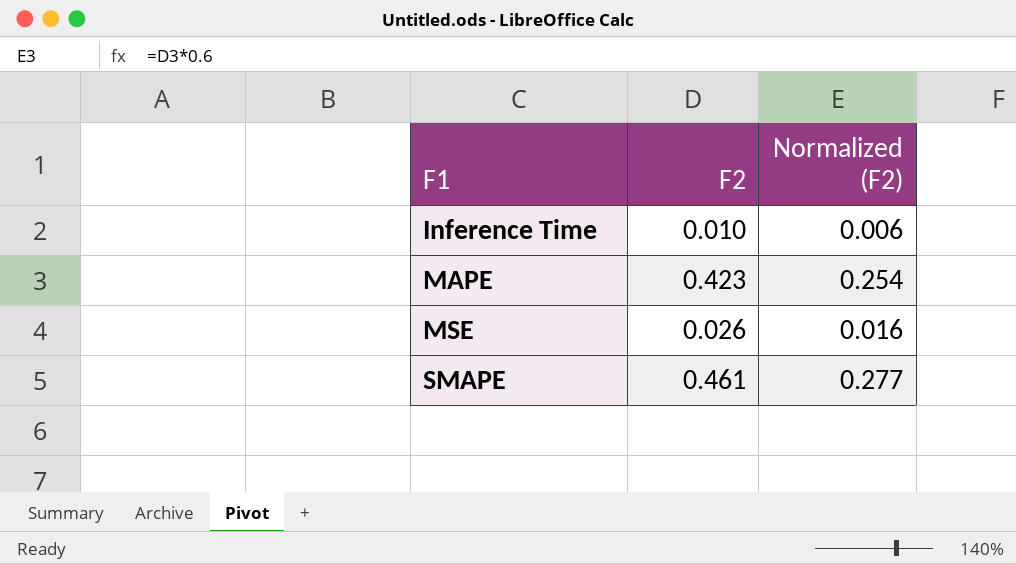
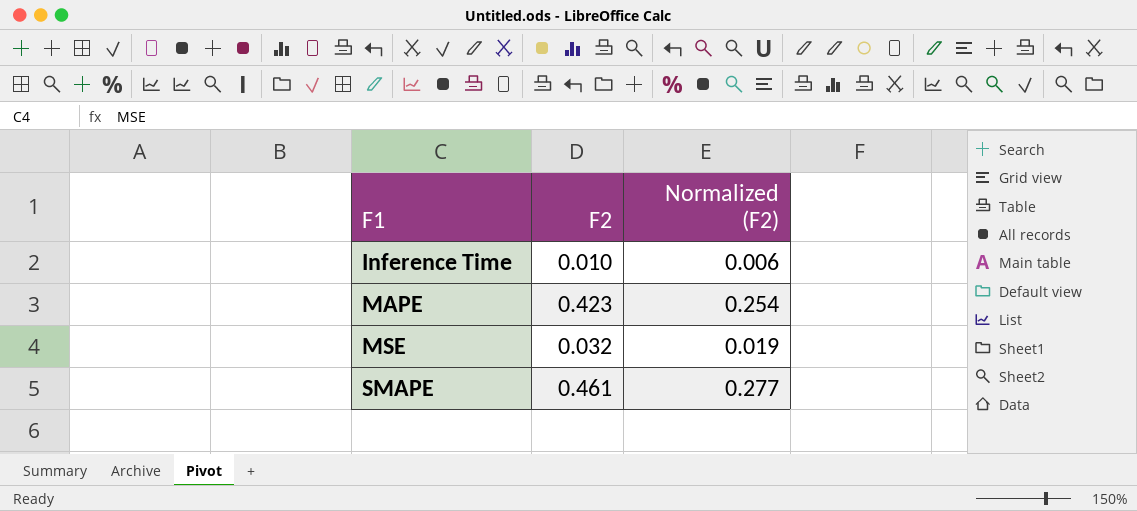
MSE | F2: 0.026 -> 0.032
MSE | Normalized (F2): 0.016 -> 0.019

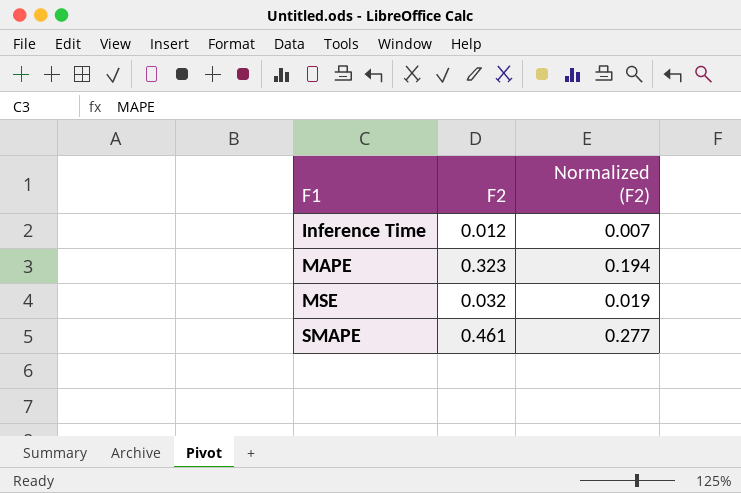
Inference Time | F2: 0.010 -> 0.012
Inference Time | Normalized (F2): 0.006 -> 0.007
MAPE | F2: 0.423 -> 0.323
MAPE | Normalized (F2): 0.254 -> 0.194

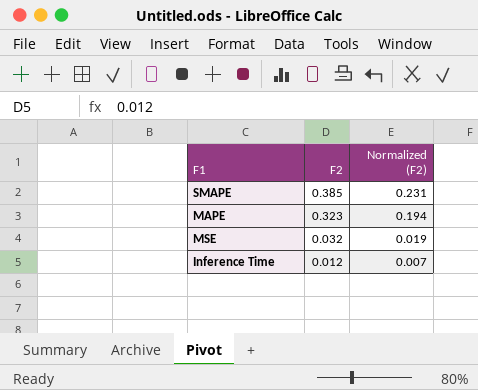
row order: F1 ascending -> F2 descending
SMAPE | F2: 0.461 -> 0.385
SMAPE | Normalized (F2): 0.277 -> 0.231

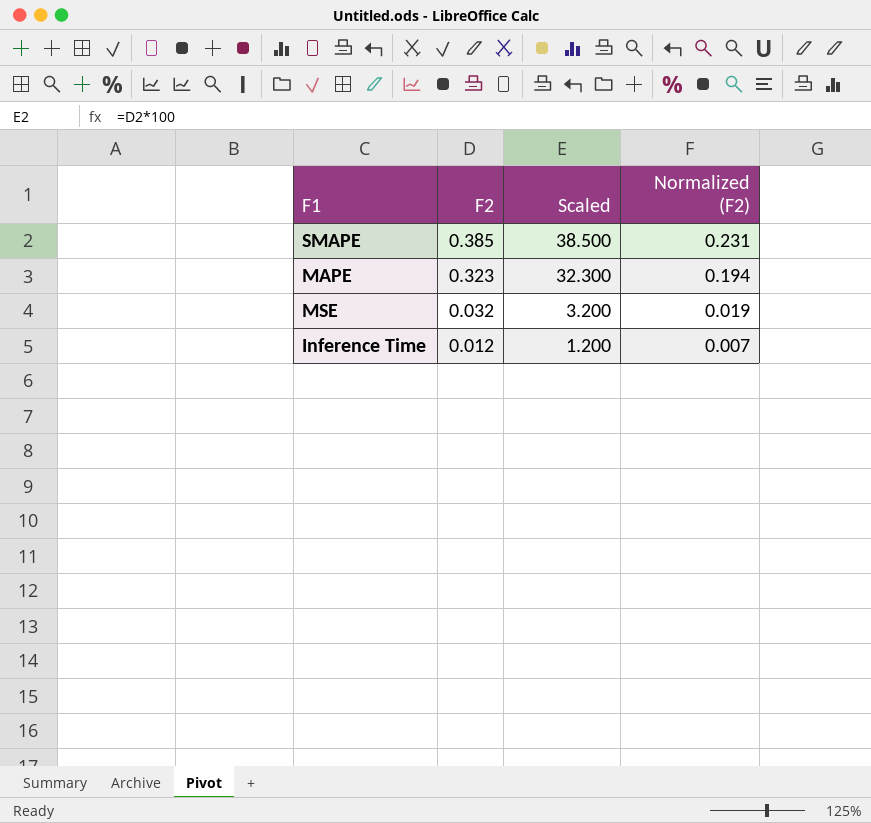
column Scaled | formula: none -> [F2] * 100

